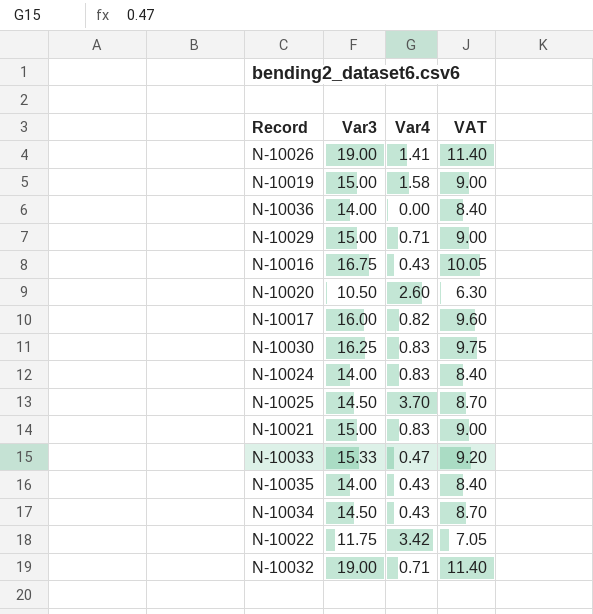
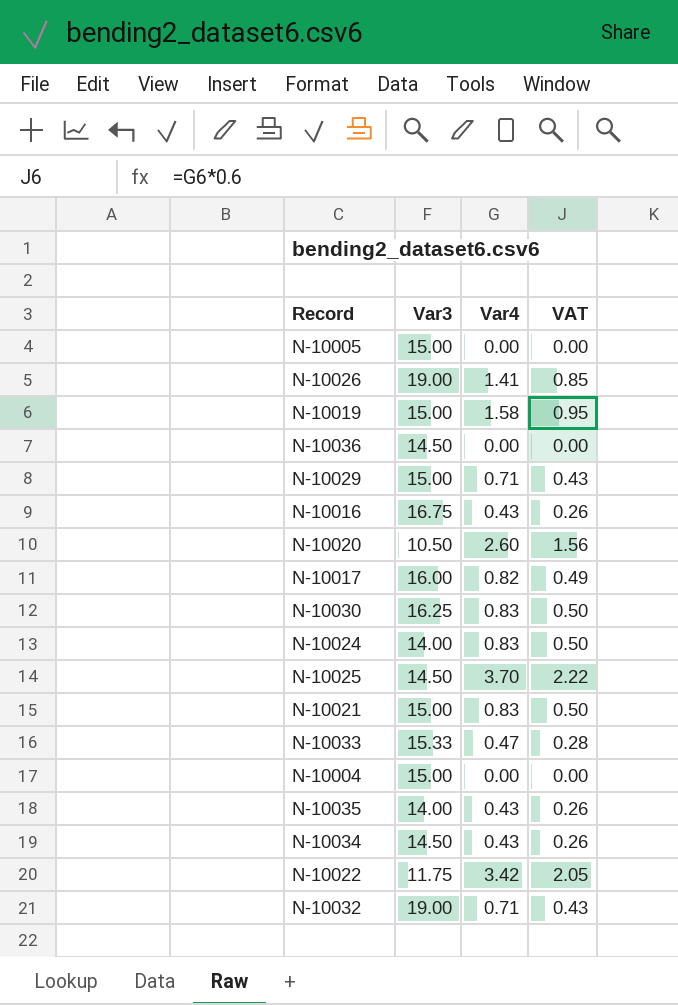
column VAT | formula: [Var3] * 0.6 -> [Var4] * 0.6
row N-10005: none -> 15.00 | 0.00 | 0.00
N-10036 | Var3: 14.00 -> 14.50
row N-10004: none -> 15.00 | 0.00 | 0.00

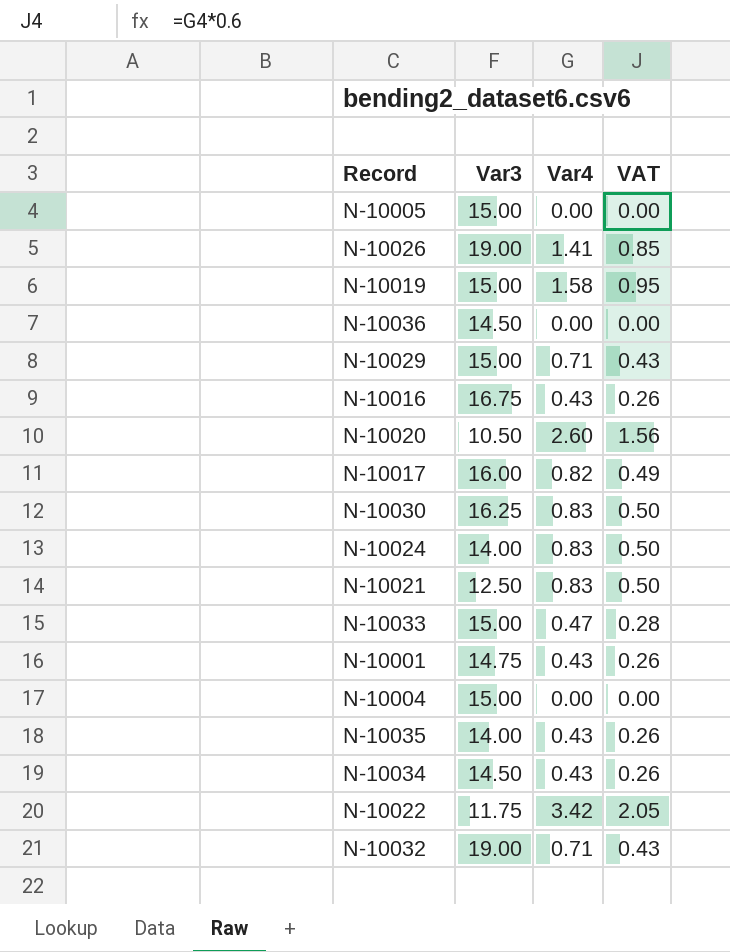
row N-10025: 14.50 | 3.70 | 2.22 -> none
N-10021 | Var3: 15.00 -> 12.50
N-10033 | Var3: 15.33 -> 15.00
row N-10001: none -> 14.75 | 0.43 | 0.26

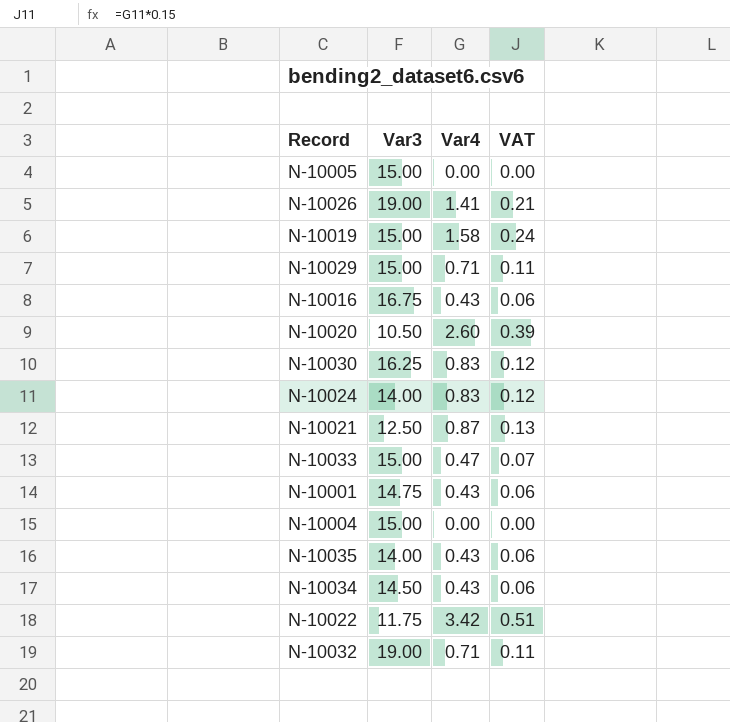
column VAT | formula: [Var4] * 0.6 -> [Var4] * 0.15
row N-10036: 14.50 | 0.00 | 0.00 -> none
row N-10017: 16.00 | 0.82 | 0.49 -> none
N-10021 | Var4: 0.83 -> 0.87

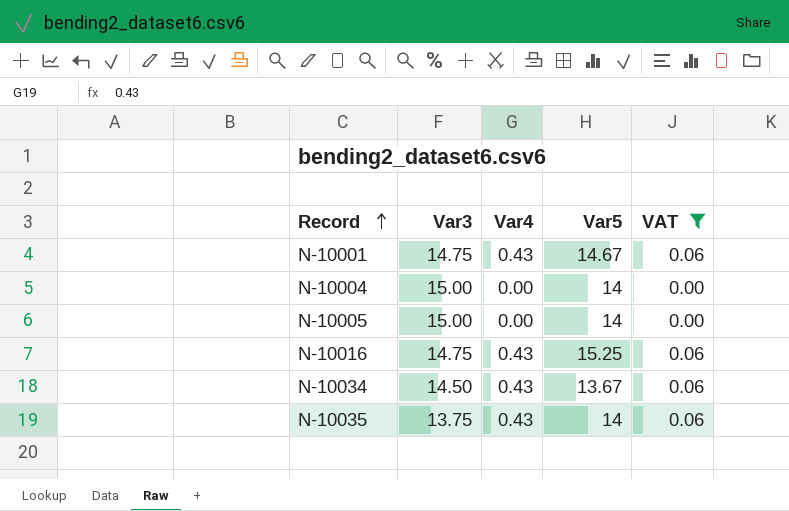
filter: none -> VAT <= 0.06
row order: none -> Record ascending
column Var5 | position: none -> 4
N-10016 | Var3: 16.75 -> 14.75
N-10035 | Var3: 14.00 -> 13.75

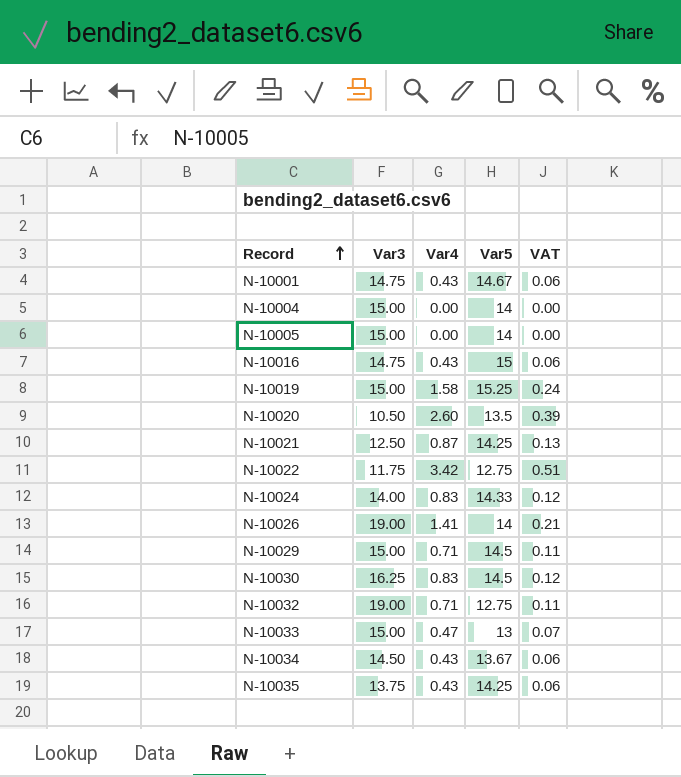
filter: VAT <= 0.06 -> none
N-10016 | Var5: 15.25 -> 15
N-10035 | Var5: 14 -> 14.25

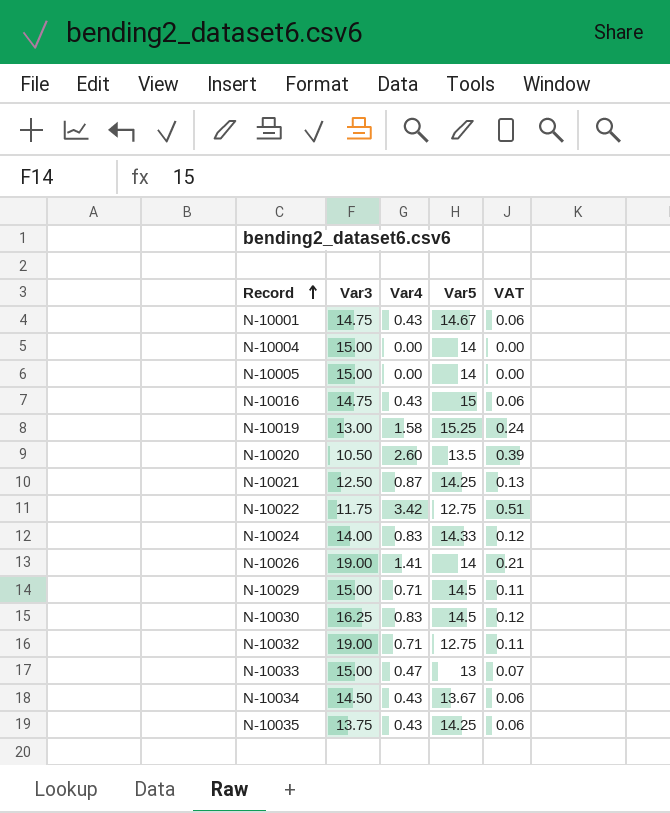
N-10019 | Var3: 15.00 -> 13.00

